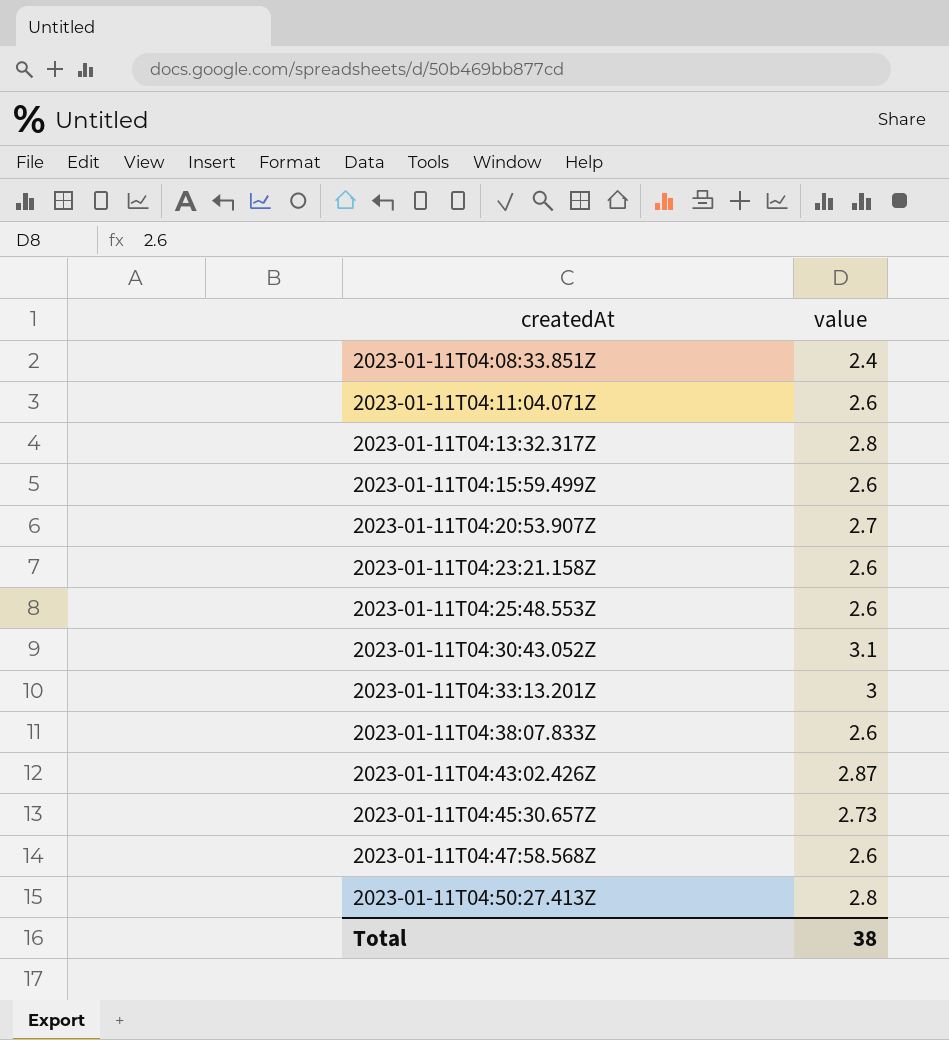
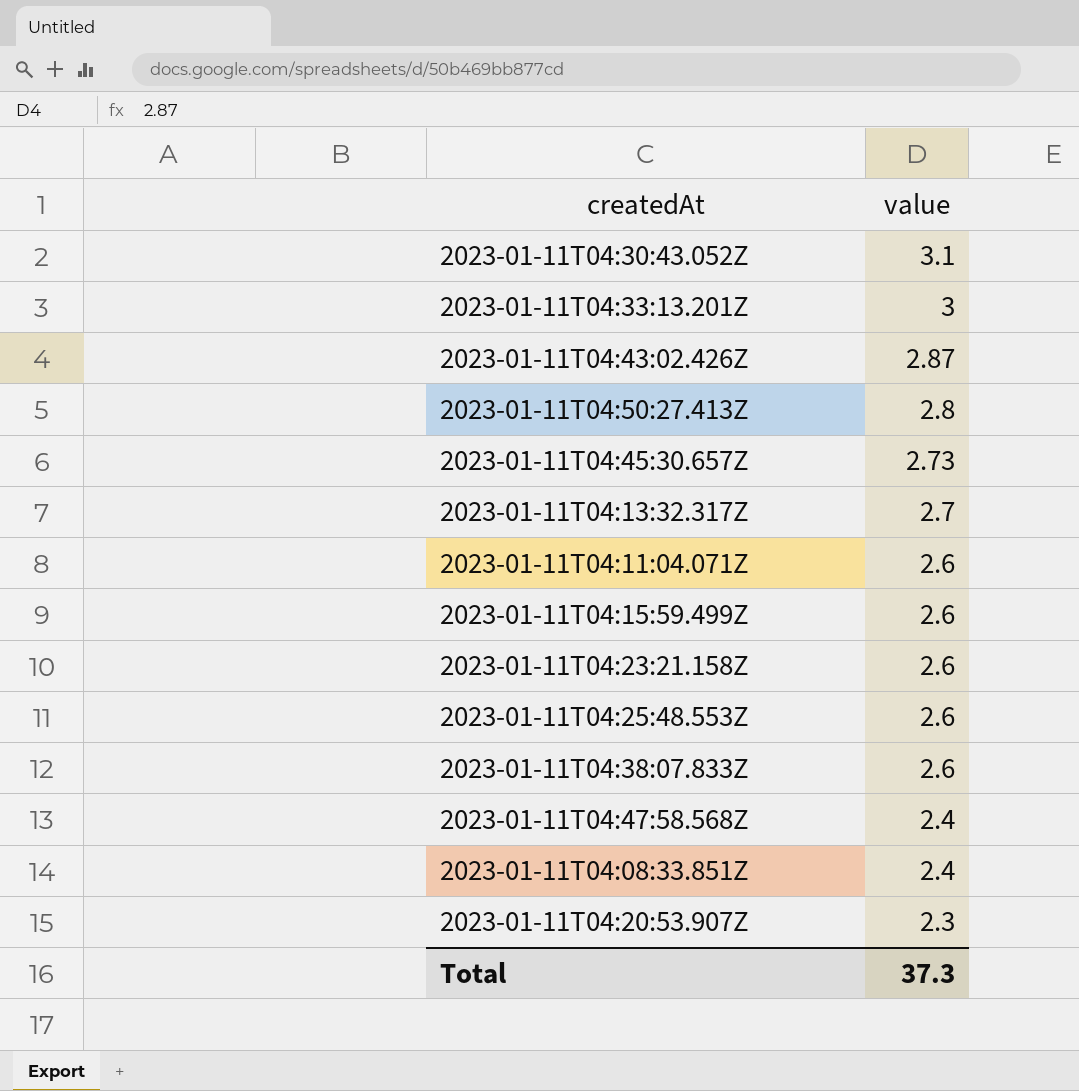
row order: createdAt ascending -> value descending
2023-01-11T04:13:32.317Z | value: 2.8 -> 2.7
2023-01-11T04:47:58.568Z | value: 2.6 -> 2.4
2023-01-11T04:20:53.907Z | value: 2.7 -> 2.3
Total | value: 38 -> 37.3

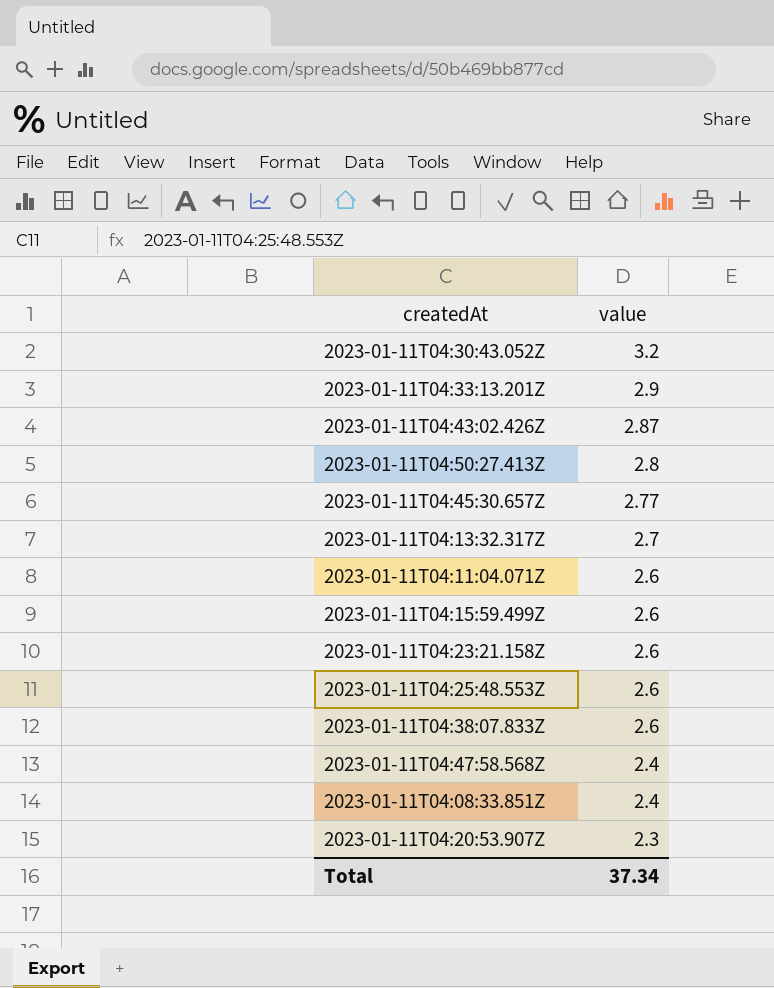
2023-01-11T04:30:43.052Z | value: 3.1 -> 3.2
2023-01-11T04:33:13.201Z | value: 3 -> 2.9
2023-01-11T04:45:30.657Z | value: 2.73 -> 2.77
Total | value: 37.3 -> 37.34

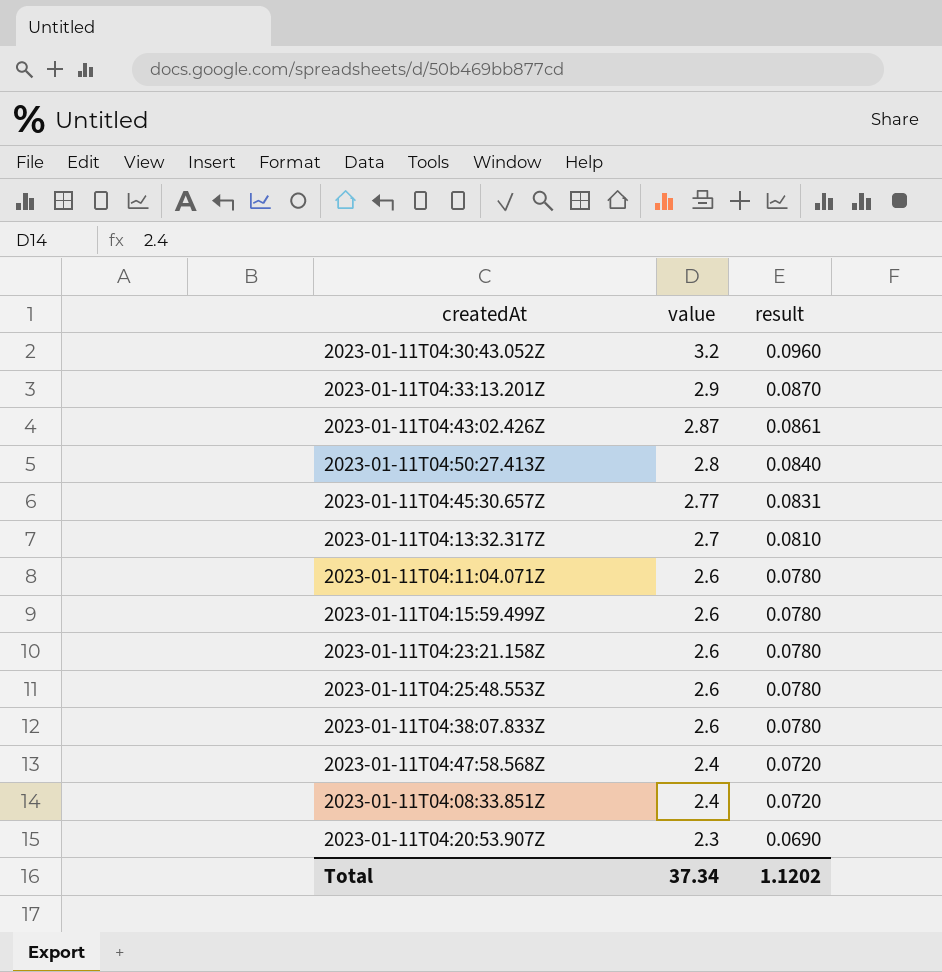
column result | formula: none -> [value] * 0.03

